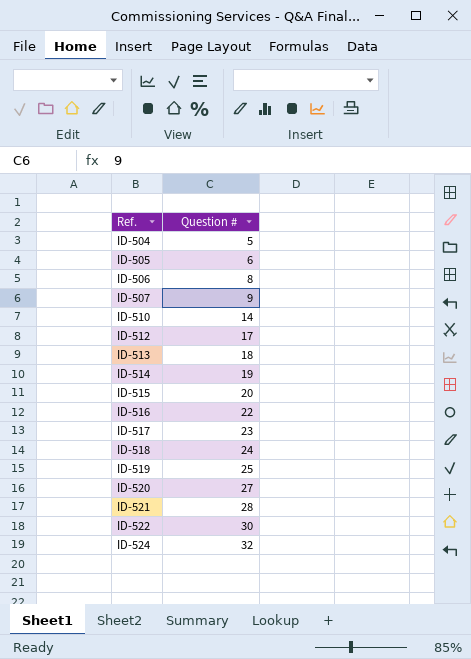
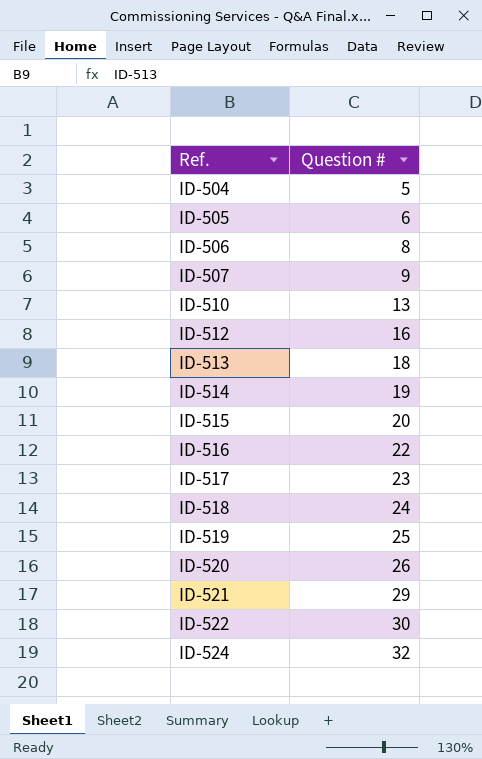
ID-510 | Question #: 14 -> 13
ID-512 | Question #: 17 -> 16
ID-520 | Question #: 27 -> 26
ID-521 | Question #: 28 -> 29

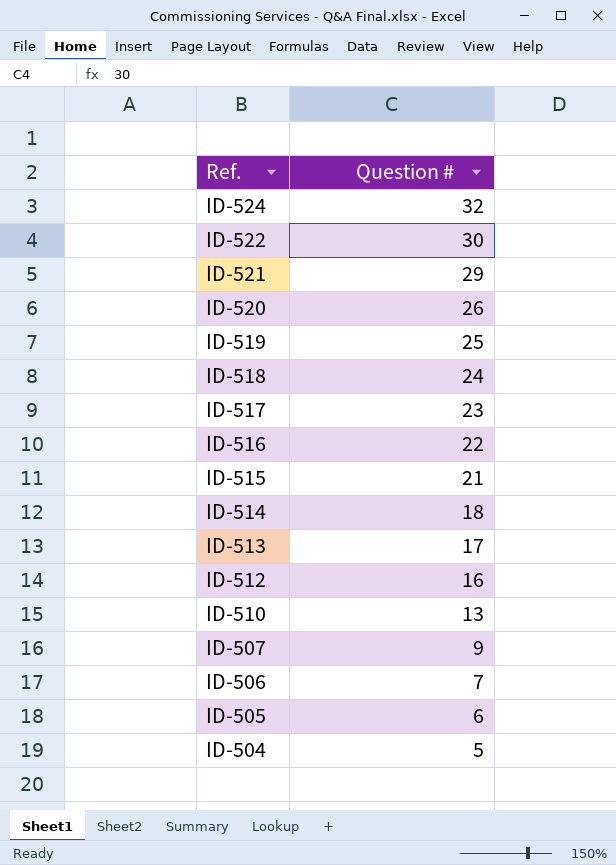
row order: Ref. ascending -> Ref. descending
ID-515 | Question #: 20 -> 21
ID-514 | Question #: 19 -> 18
ID-513 | Question #: 18 -> 17
ID-506 | Question #: 8 -> 7

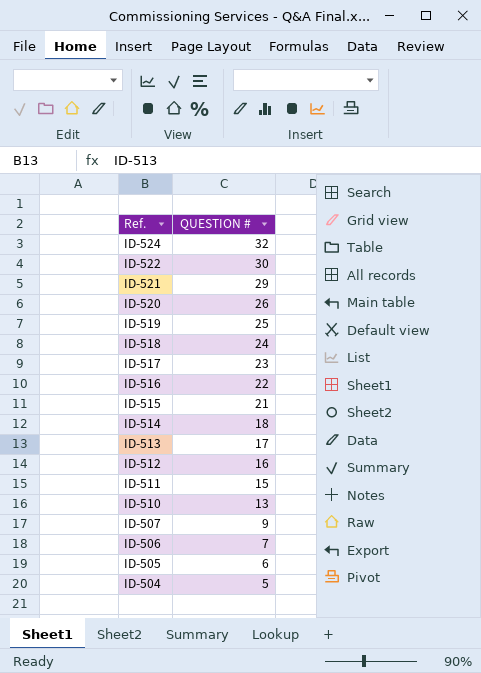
column name: Question # -> QUESTION #
row ID-511: none -> 15

